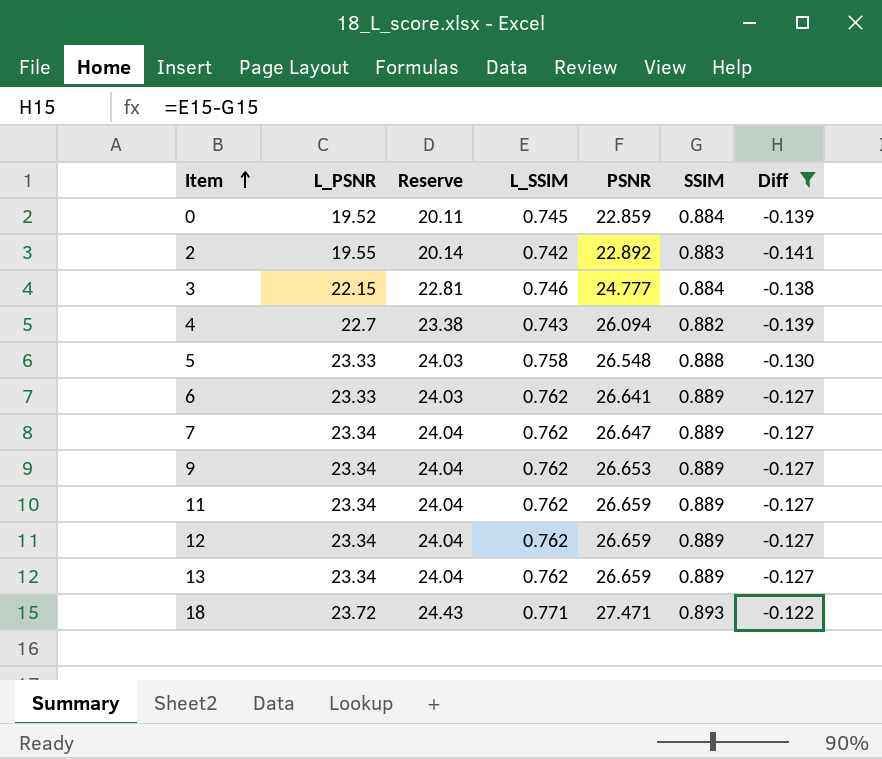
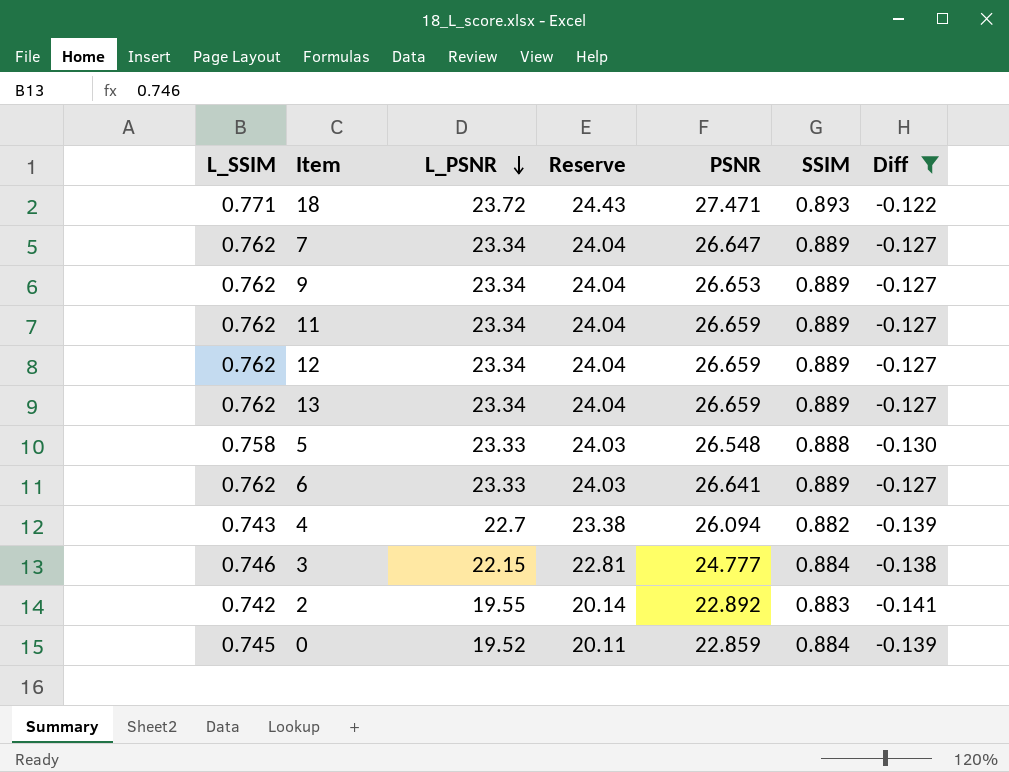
row order: Item ascending -> L_PSNR descending
column L_SSIM | position: 4 -> 1

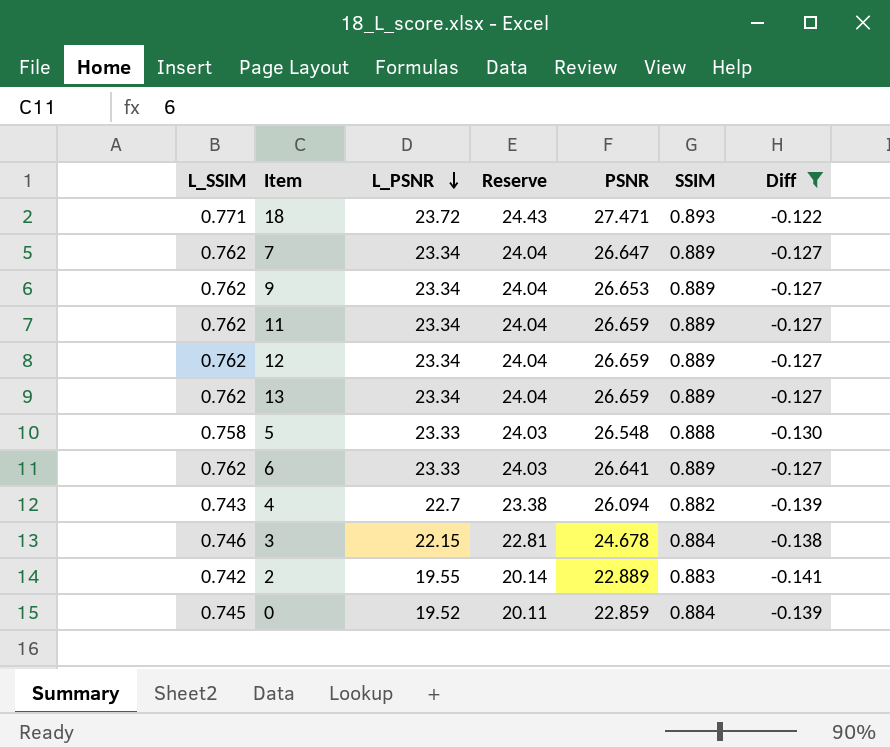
3 | PSNR: 24.777 -> 24.678
2 | PSNR: 22.892 -> 22.889

